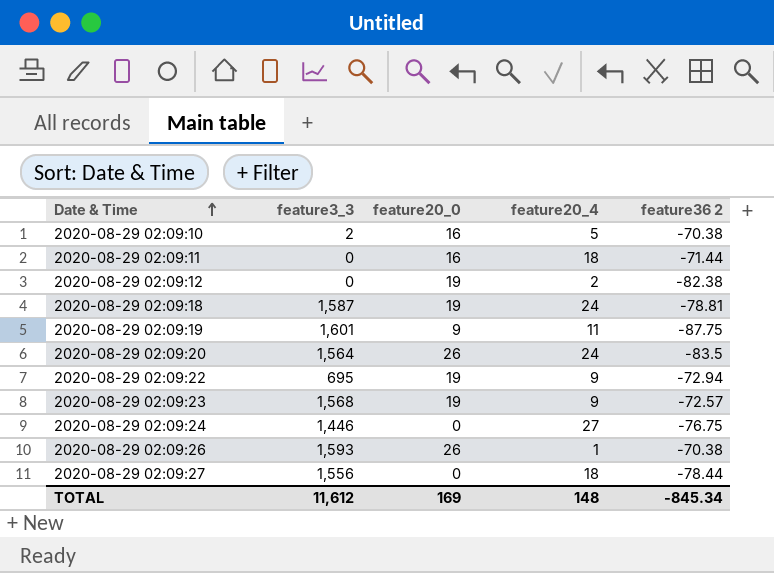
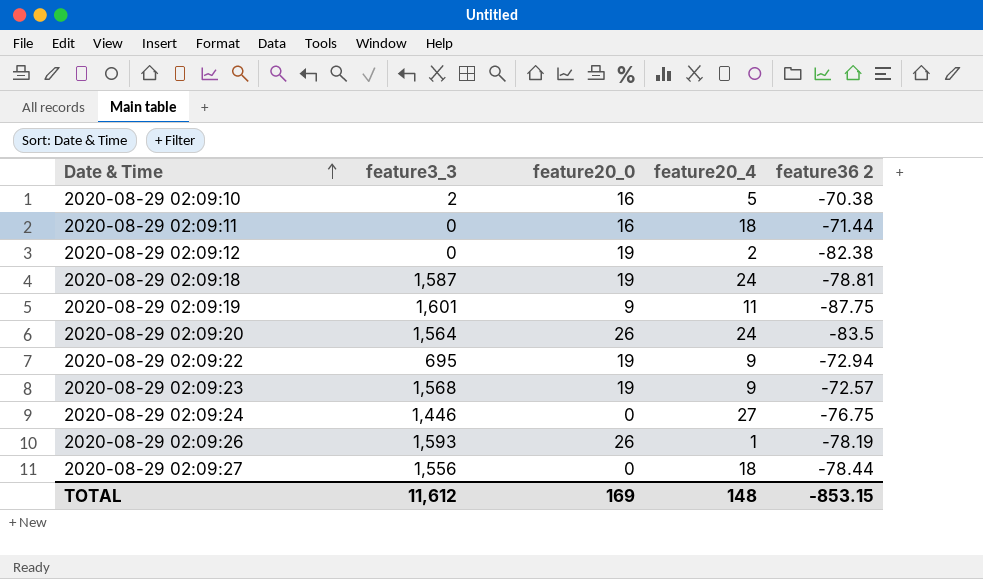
2020-08-29 02:09:26 | feature36 2: -70.38 -> -78.19
TOTAL | feature36 2: -845.34 -> -853.15

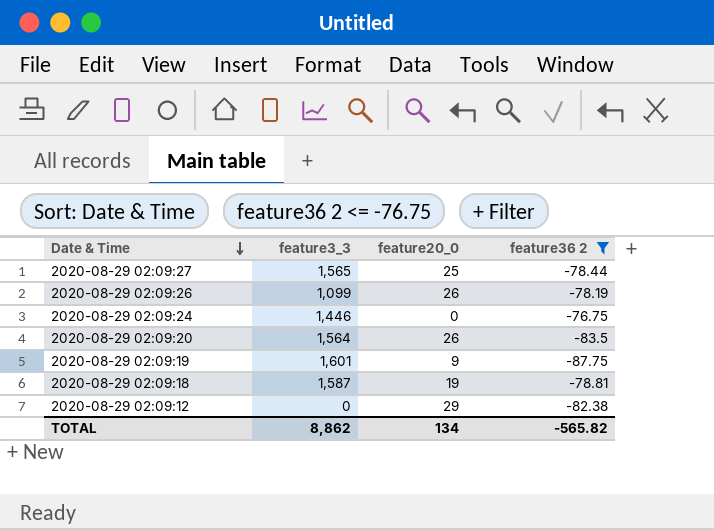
filter: none -> feature36 2 <= -76.75
row order: Date & Time ascending -> Date & Time descending
column feature20_4 | position: 4 -> none
2020-08-29 02:09:27 | feature3_3: 1,556 -> 1,565
2020-08-29 02:09:27 | feature20_0: 0 -> 25
2020-08-29 02:09:26 | feature3_3: 1,593 -> 1,099
2020-08-29 02:09:12 | feature20_0: 19 -> 29
TOTAL | feature3_3: 11,612 -> 8,862
TOTAL | feature20_0: 169 -> 134
TOTAL | feature36 2: -853.15 -> -565.82

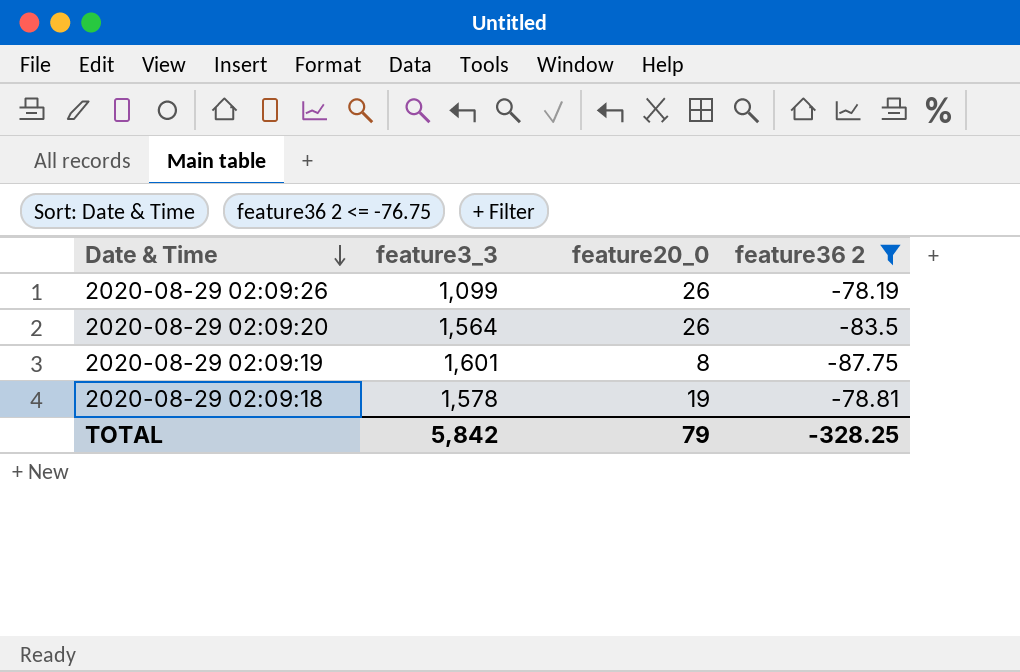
row 2020-08-29 02:09:27: 1,565 | 25 | -78.44 -> none
row 2020-08-29 02:09:24: 1,446 | 0 | -76.75 -> none
row 2020-08-29 02:09:12: 0 | 29 | -82.38 -> none
2020-08-29 02:09:19 | feature20_0: 9 -> 8
2020-08-29 02:09:18 | feature3_3: 1,587 -> 1,578
TOTAL | feature3_3: 8,862 -> 5,842
TOTAL | feature20_0: 134 -> 79
TOTAL | feature36 2: -565.82 -> -328.25

